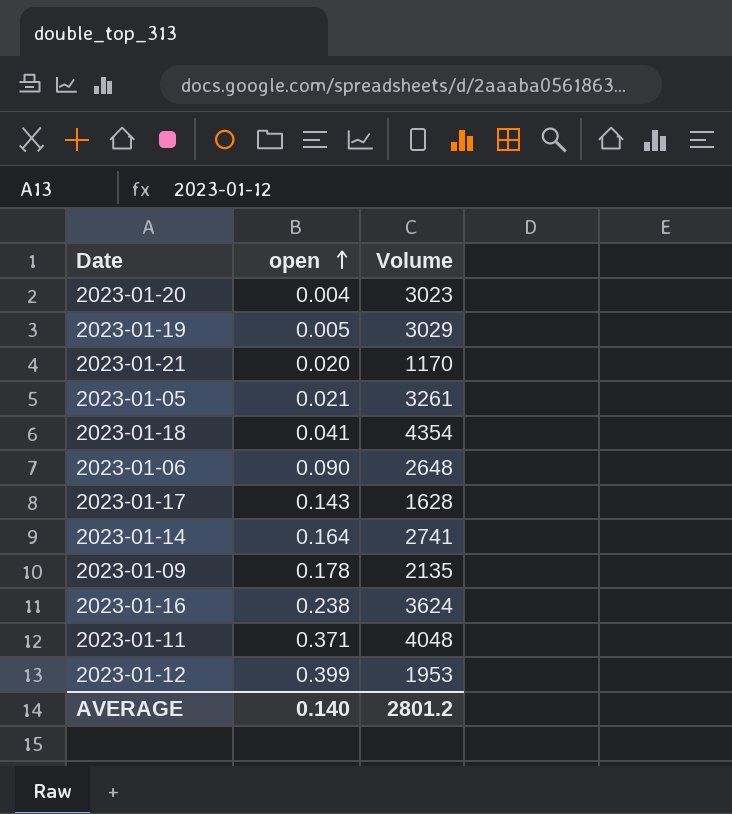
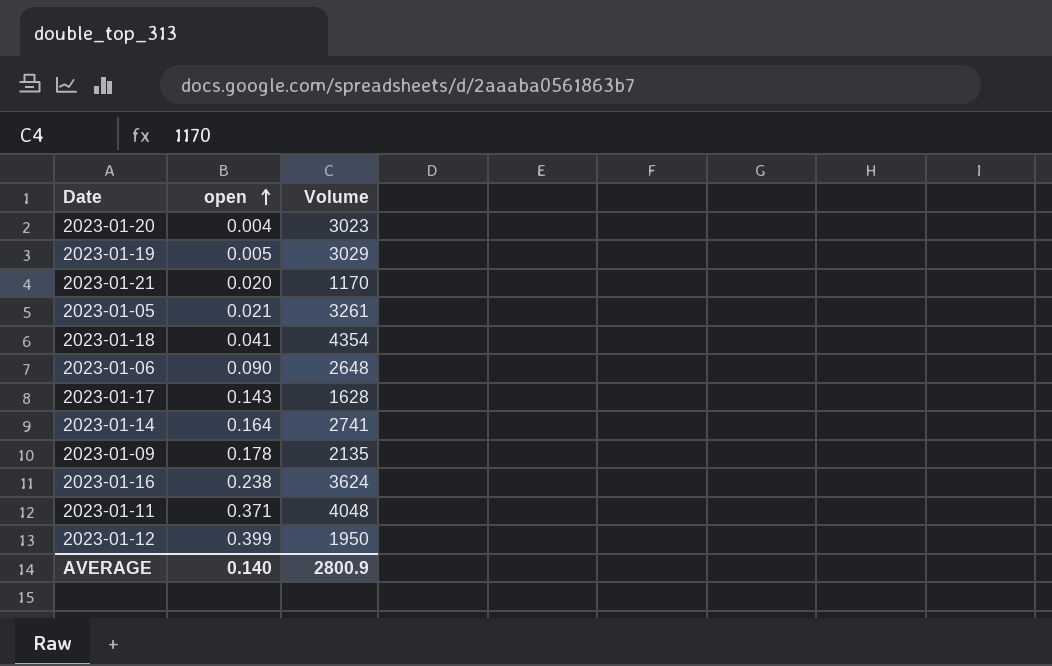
2023-01-12 | Volume: 1953 -> 1950
AVERAGE | Volume: 2801.2 -> 2800.9

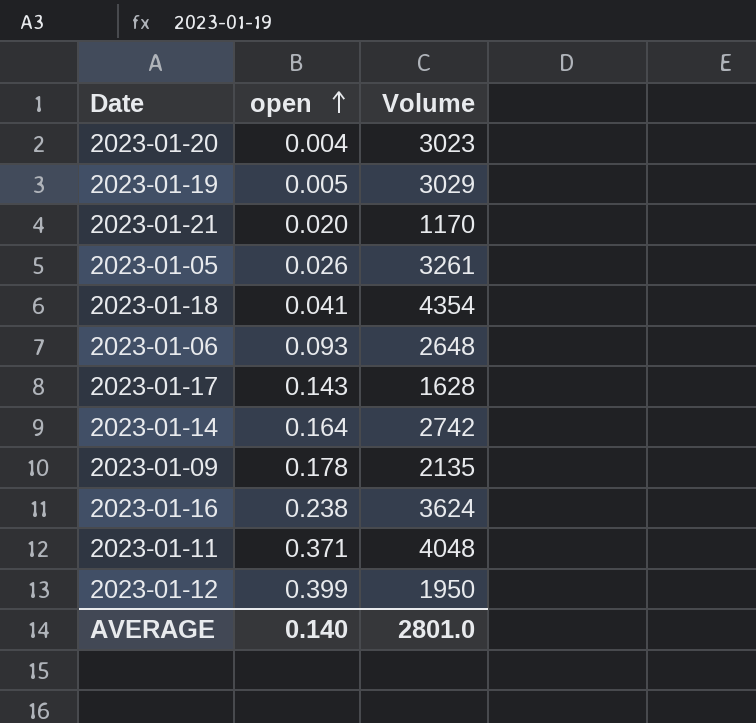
2023-01-05 | open: 0.021 -> 0.026
2023-01-06 | open: 0.090 -> 0.093
2023-01-14 | Volume: 2741 -> 2742
AVERAGE | Volume: 2800.9 -> 2801.0

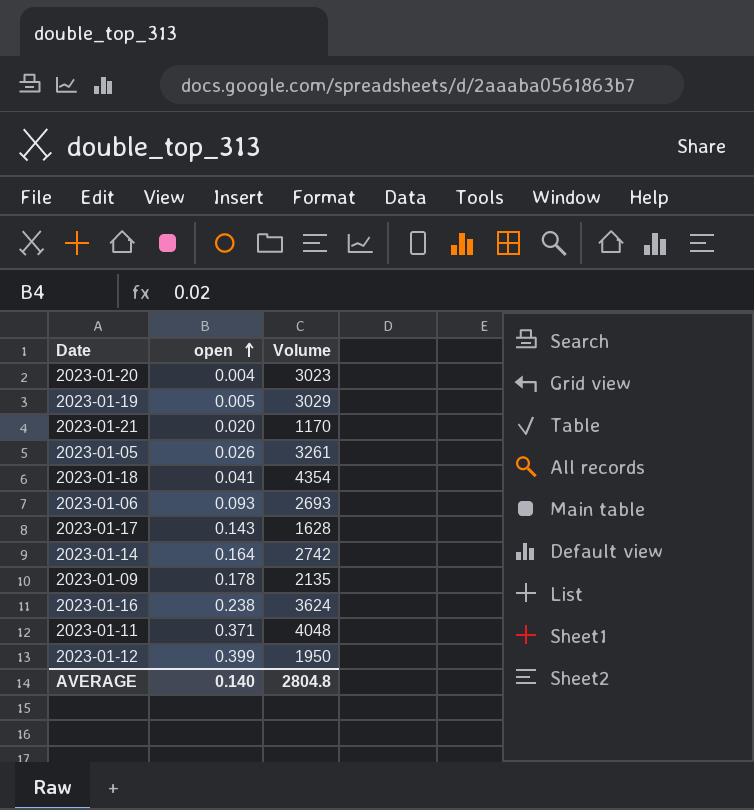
2023-01-06 | Volume: 2648 -> 2693
AVERAGE | Volume: 2801.0 -> 2804.8

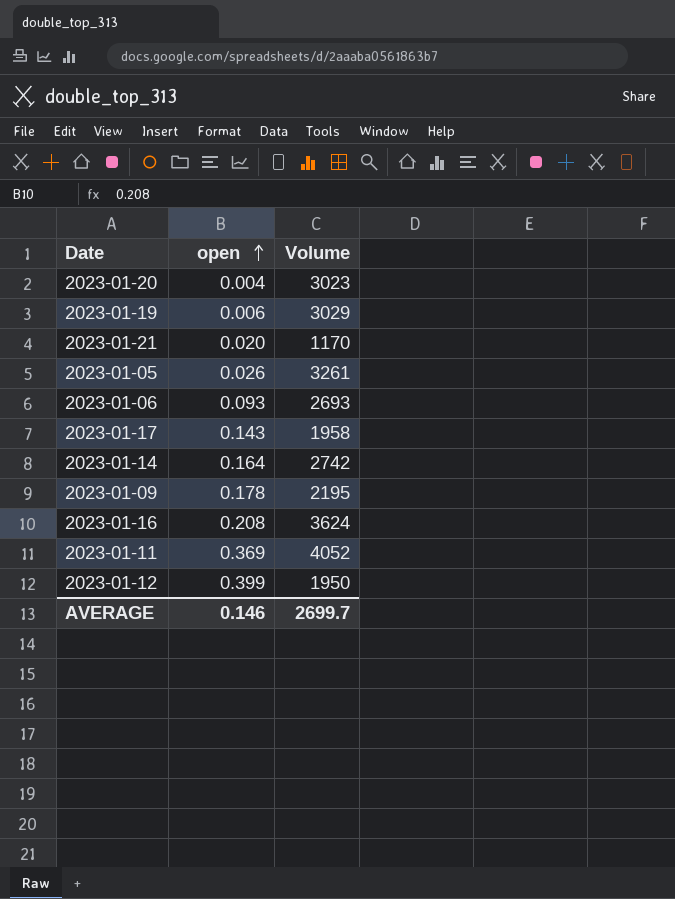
row 2023-01-18: 0.041 | 4354 -> none
2023-01-19 | open: 0.005 -> 0.006
2023-01-17 | Volume: 1628 -> 1958
2023-01-09 | Volume: 2135 -> 2195
2023-01-16 | open: 0.238 -> 0.208
2023-01-11 | open: 0.371 -> 0.369
2023-01-11 | Volume: 4048 -> 4052
AVERAGE | open: 0.140 -> 0.146
AVERAGE | Volume: 2804.8 -> 2699.7

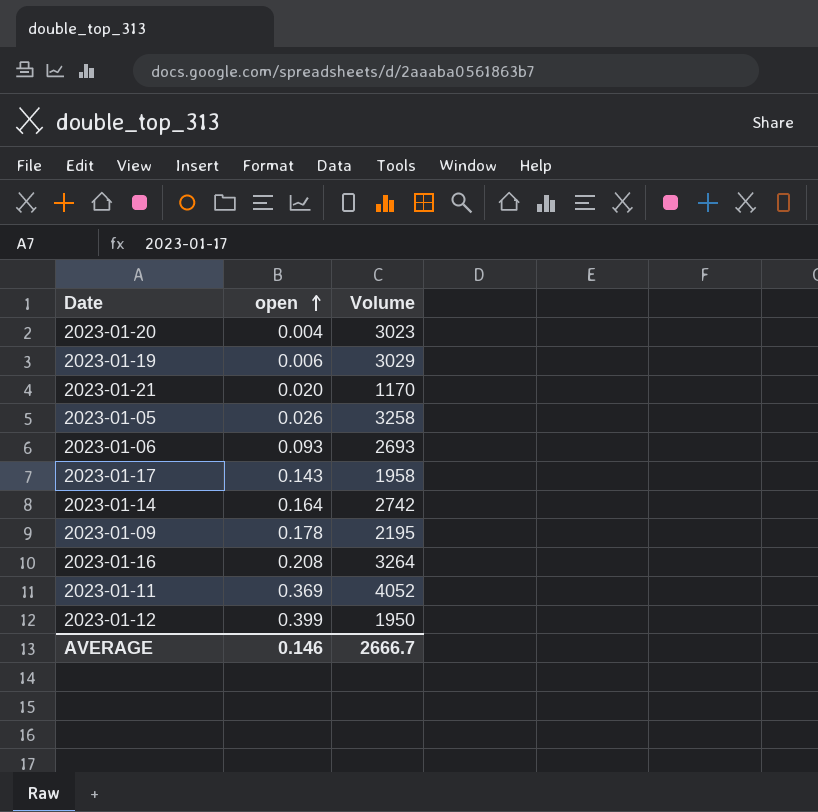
2023-01-05 | Volume: 3261 -> 3258
2023-01-16 | Volume: 3624 -> 3264
AVERAGE | Volume: 2699.7 -> 2666.7

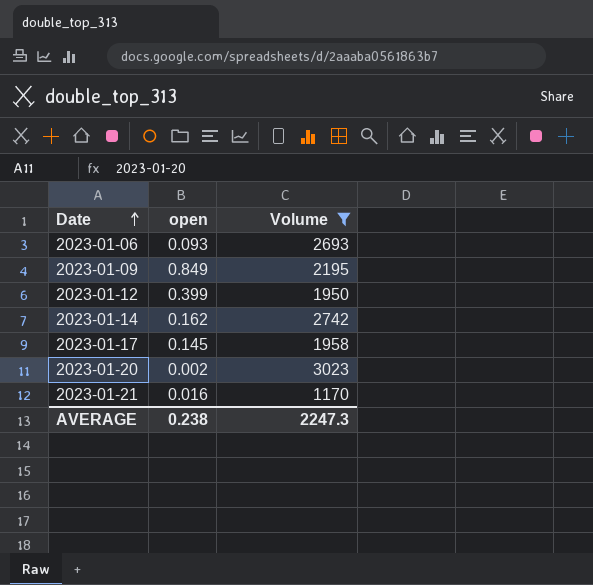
filter: none -> Volume <= 3023
row order: open ascending -> Date ascending
2023-01-09 | open: 0.178 -> 0.849
2023-01-14 | open: 0.164 -> 0.162
2023-01-17 | open: 0.143 -> 0.145
2023-01-20 | open: 0.004 -> 0.002
2023-01-21 | open: 0.020 -> 0.016
AVERAGE | open: 0.146 -> 0.238
AVERAGE | Volume: 2666.7 -> 2247.3

